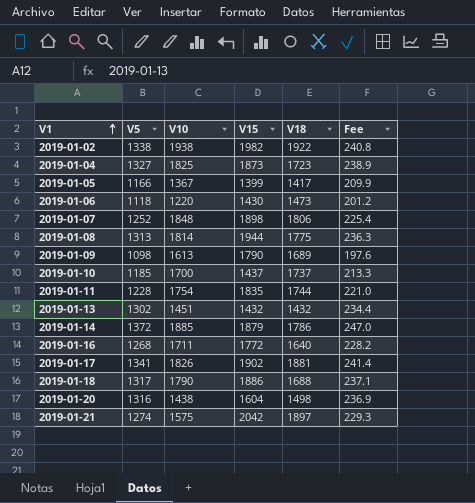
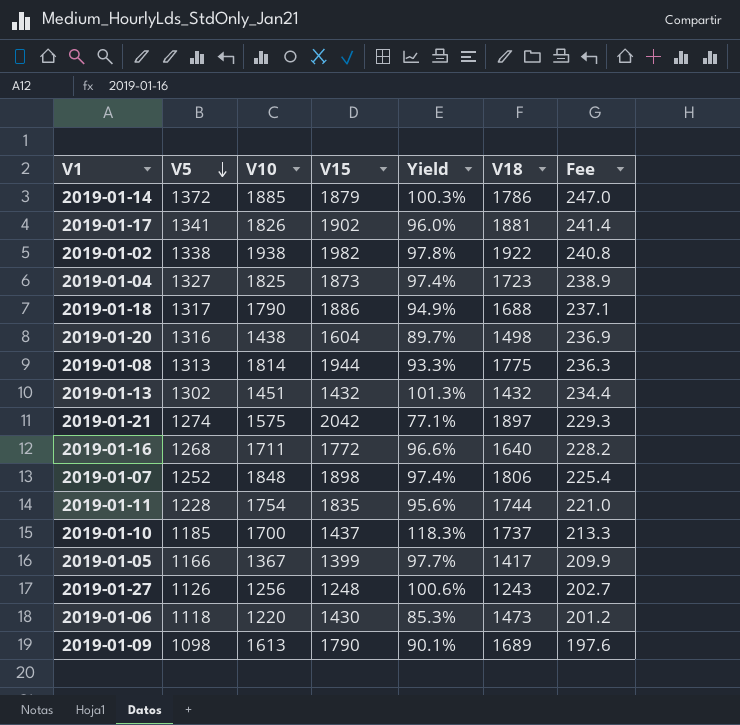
row order: V1 ascending -> V5 descending
column Yield | formula: none -> [V10] / [V15]
row 2019-01-27: none -> 1126 | 1256 | 1248 | 100.6% | 1243 | 202.7

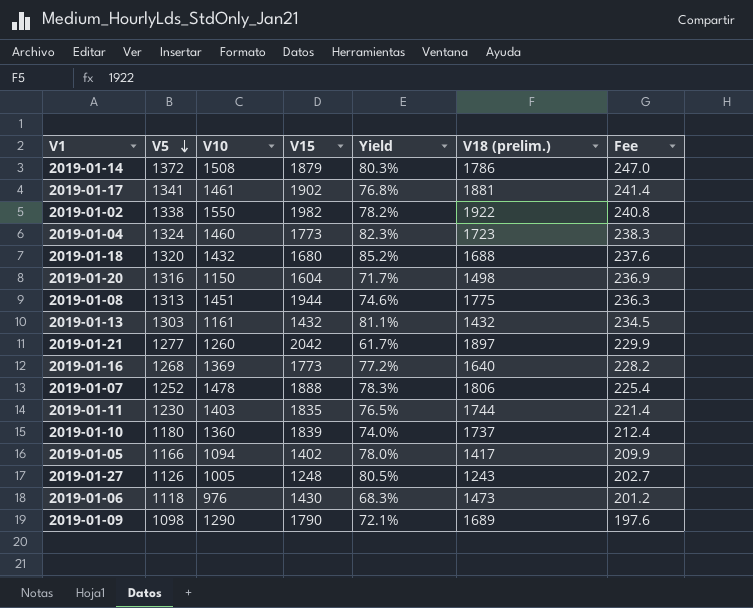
column name: V18 -> V18 (prelim.)
2019-01-14 | V10: 1885 -> 1508
2019-01-14 | Yield: 100.3% -> 80.3%
2019-01-17 | V10: 1826 -> 1461
2019-01-17 | Yield: 96.0% -> 76.8%
2019-01-02 | V10: 1938 -> 1550
2019-01-02 | Yield: 97.8% -> 78.2%
2019-01-04 | V5: 1327 -> 1324
2019-01-04 | V10: 1825 -> 1460
2019-01-04 | V15: 1873 -> 1773
2019-01-04 | Yield: 97.4% -> 82.3%
2019-01-04 | Fee: 238.9 -> 238.3
2019-01-18 | V5: 1317 -> 1320
2019-01-18 | V10: 1790 -> 1432
2019-01-18 | V15: 1886 -> 1680
2019-01-18 | Yield: 94.9% -> 85.2%
2019-01-18 | Fee: 237.1 -> 237.6
2019-01-20 | V10: 1438 -> 1150
2019-01-20 | Yield: 89.7% -> 71.7%
2019-01-08 | V10: 1814 -> 1451
2019-01-08 | Yield: 93.3% -> 74.6%
2019-01-13 | V5: 1302 -> 1303
2019-01-13 | V10: 1451 -> 1161
2019-01-13 | Yield: 101.3% -> 81.1%
2019-01-13 | Fee: 234.4 -> 234.5
2019-01-21 | V5: 1274 -> 1277
2019-01-21 | V10: 1575 -> 1260
2019-01-21 | Yield: 77.1% -> 61.7%
2019-01-21 | Fee: 229.3 -> 229.9
2019-01-16 | V10: 1711 -> 1369
2019-01-16 | V15: 1772 -> 1773
2019-01-16 | Yield: 96.6% -> 77.2%
2019-01-07 | V10: 1848 -> 1478
2019-01-07 | V15: 1898 -> 1888
2019-01-07 | Yield: 97.4% -> 78.3%
2019-01-11 | V5: 1228 -> 1230
2019-01-11 | V10: 1754 -> 1403
2019-01-11 | Yield: 95.6% -> 76.5%
2019-01-11 | Fee: 221.0 -> 221.4
2019-01-10 | V5: 1185 -> 1180
2019-01-10 | V10: 1700 -> 1360
2019-01-10 | V15: 1437 -> 1839
2019-01-10 | Yield: 118.3% -> 74.0%
2019-01-10 | Fee: 213.3 -> 212.4
2019-01-05 | V10: 1367 -> 1094
2019-01-05 | V15: 1399 -> 1402
2019-01-05 | Yield: 97.7% -> 78.0%
2019-01-27 | V10: 1256 -> 1005
2019-01-27 | Yield: 100.6% -> 80.5%
2019-01-06 | V10: 1220 -> 976
2019-01-06 | Yield: 85.3% -> 68.3%
2019-01-09 | V10: 1613 -> 1290
2019-01-09 | Yield: 90.1% -> 72.1%

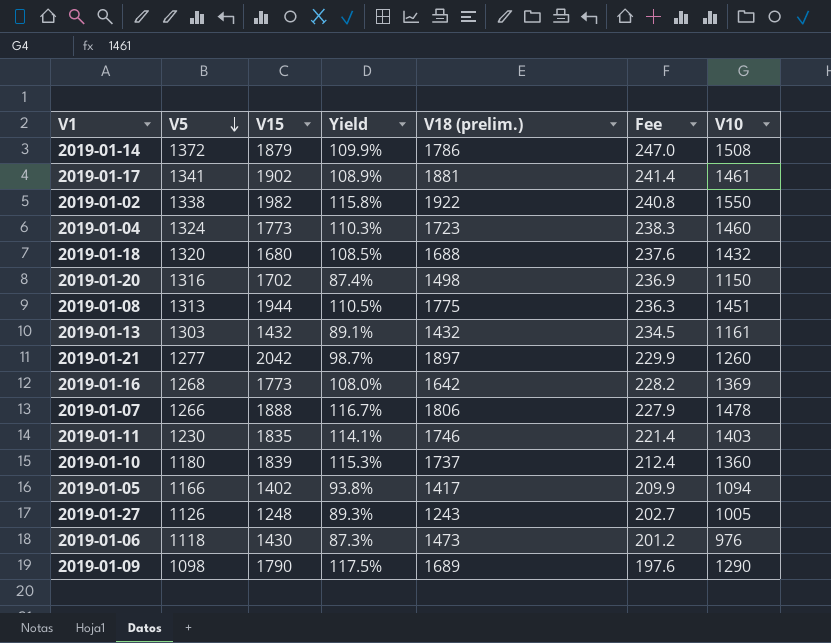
column Yield | formula: [V10] / [V15] -> [V10] / [V5]
column V10 | position: 3 -> 7
2019-01-20 | V15: 1604 -> 1702
2019-01-16 | V18 (prelim.): 1640 -> 1642
2019-01-07 | V5: 1252 -> 1266
2019-01-07 | Fee: 225.4 -> 227.9
2019-01-11 | V18 (prelim.): 1744 -> 1746

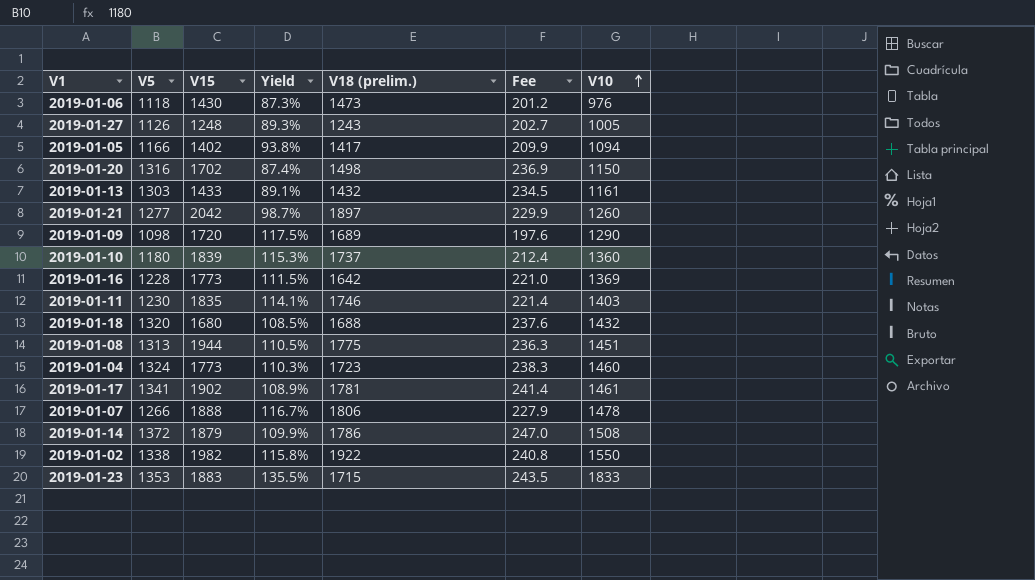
row order: V5 descending -> V10 ascending
2019-01-13 | V15: 1432 -> 1433
2019-01-09 | V15: 1790 -> 1720
2019-01-16 | V5: 1268 -> 1228
2019-01-16 | Yield: 108.0% -> 111.5%
2019-01-16 | Fee: 228.2 -> 221.0
2019-01-17 | V18 (prelim.): 1881 -> 1781
row 2019-01-23: none -> 1353 | 1883 | 135.5% | 1715 | 243.5 | 1833

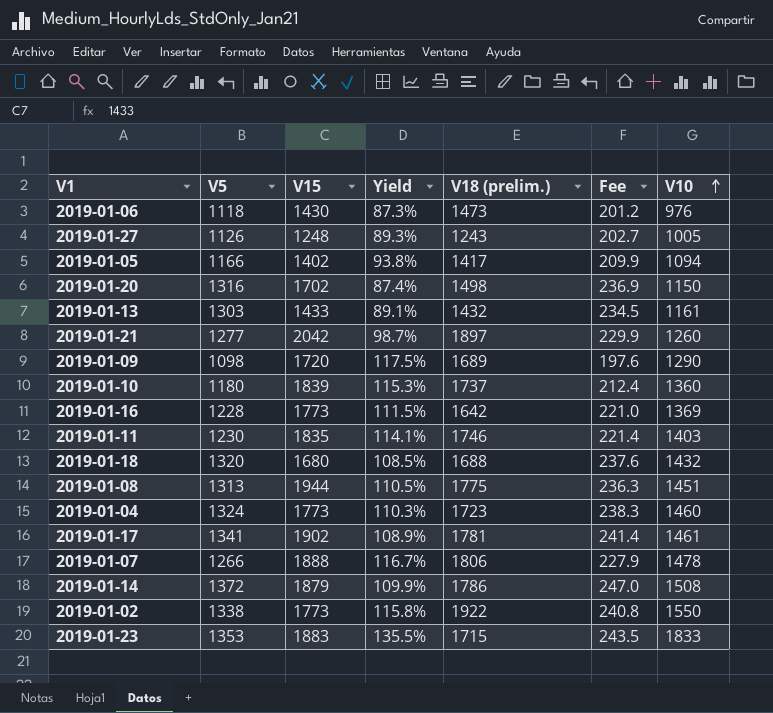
2019-01-02 | V15: 1982 -> 1773

